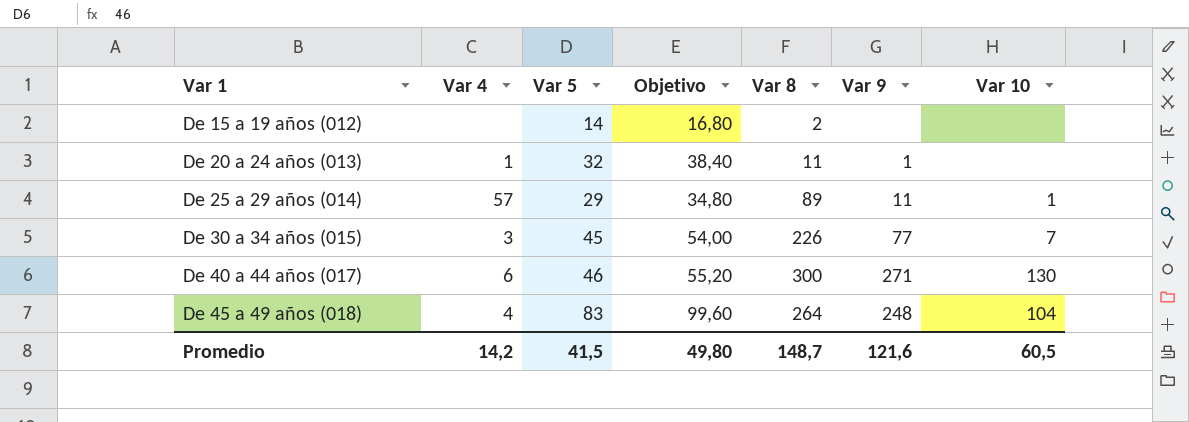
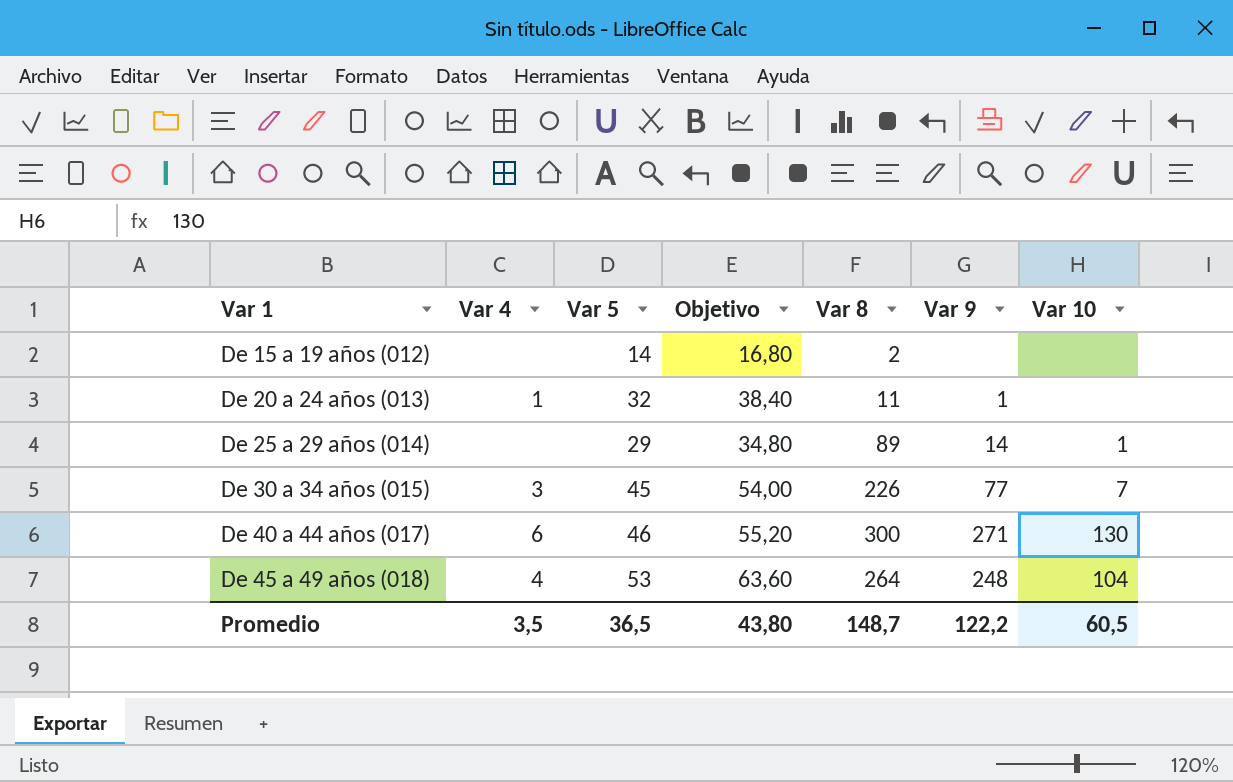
De 25 a 29 años (014) | Var 4: 57 -> none
De 25 a 29 años (014) | Var 9: 11 -> 14
De 45 a 49 años (018) | Var 5: 83 -> 53
De 45 a 49 años (018) | Objetivo: 99,60 -> 63,60
Promedio | Var 4: 14,2 -> 3,5
Promedio | Var 5: 41,5 -> 36,5
Promedio | Objetivo: 49,80 -> 43,80
Promedio | Var 9: 121,6 -> 122,2

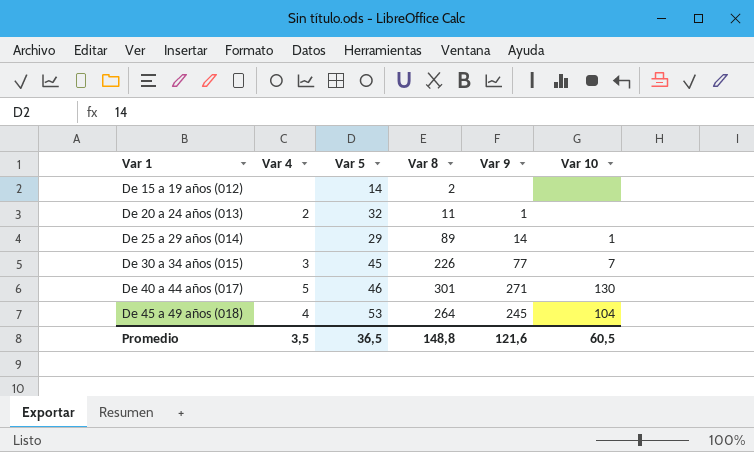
column Objetivo | formula: [Var 5] * 1,2 -> none
De 20 a 24 años (013) | Var 4: 1 -> 2
De 40 a 44 años (017) | Var 4: 6 -> 5
De 40 a 44 años (017) | Var 8: 300 -> 301
De 45 a 49 años (018) | Var 9: 248 -> 245
Promedio | Var 8: 148,7 -> 148,8
Promedio | Var 9: 122,2 -> 121,6

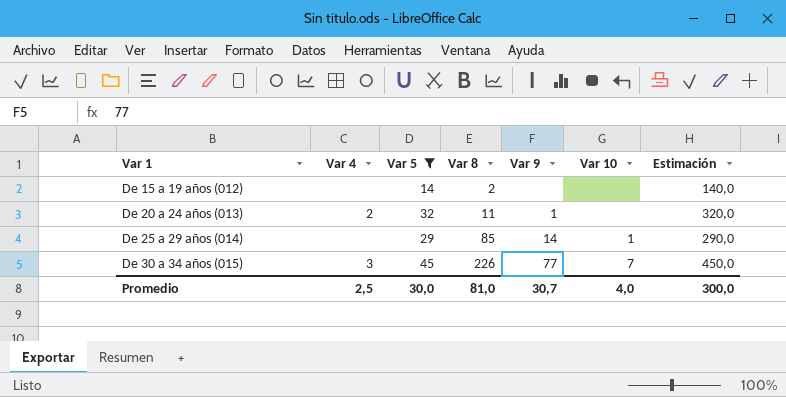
filter: none -> Var 5 <= 45
column Estimación | formula: none -> [Var 5] * 10
De 25 a 29 años (014) | Var 8: 89 -> 85
Promedio | Var 4: 3,5 -> 2,5
Promedio | Var 5: 36,5 -> 30,0
Promedio | Var 8: 148,8 -> 81,0
Promedio | Var 9: 121,6 -> 30,7
Promedio | Var 10: 60,5 -> 4,0

